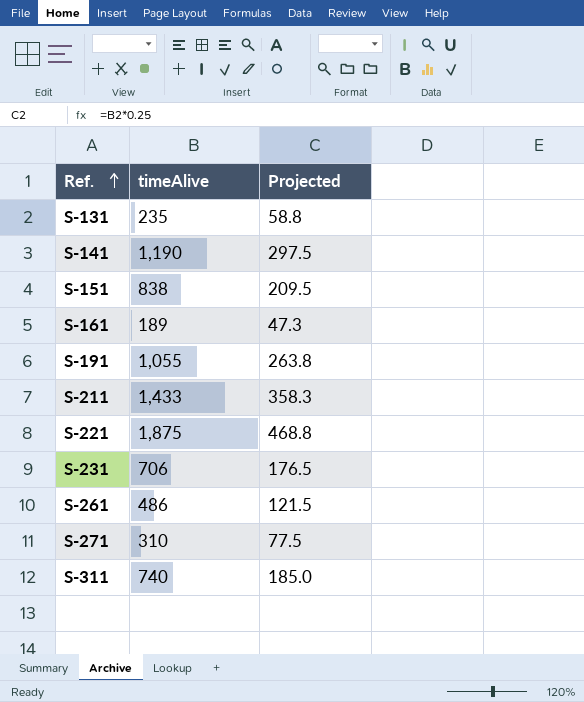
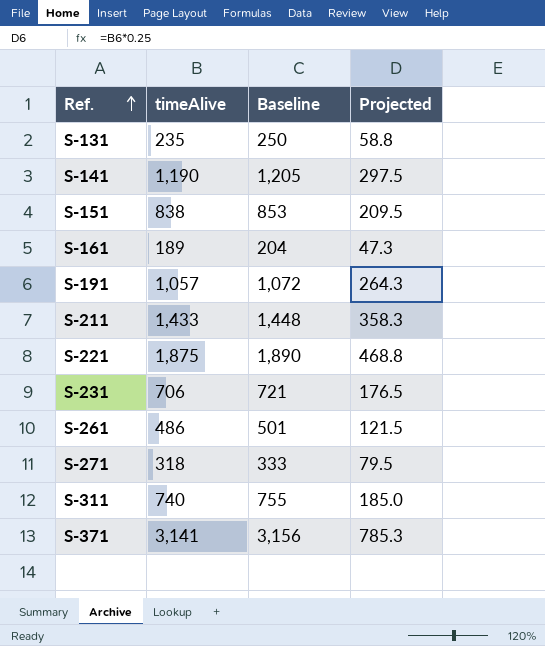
column Baseline | formula: none -> [timeAlive] + 15
S-191 | timeAlive: 1,055 -> 1,057
S-191 | Projected: 263.8 -> 264.3
S-271 | timeAlive: 310 -> 318
S-271 | Projected: 77.5 -> 79.5
row S-371: none -> 3,141 | 3,156 | 785.3

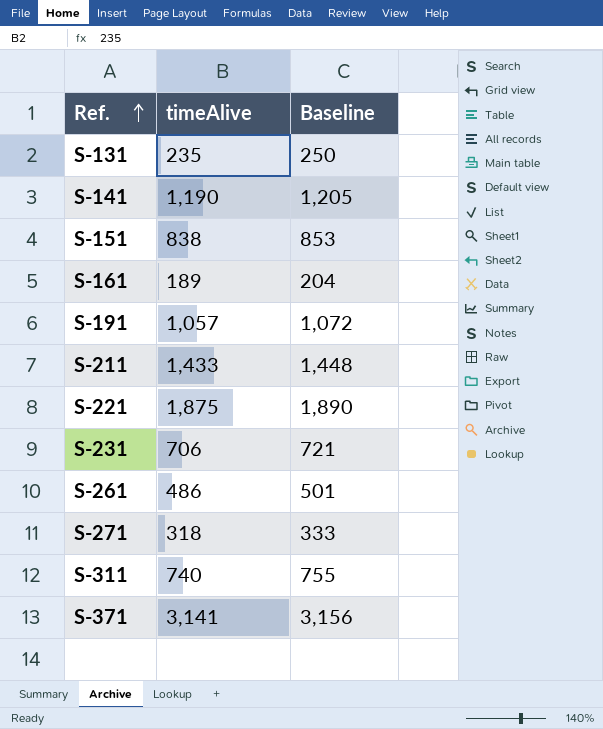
column Projected | formula: [timeAlive] * 0.25 -> none

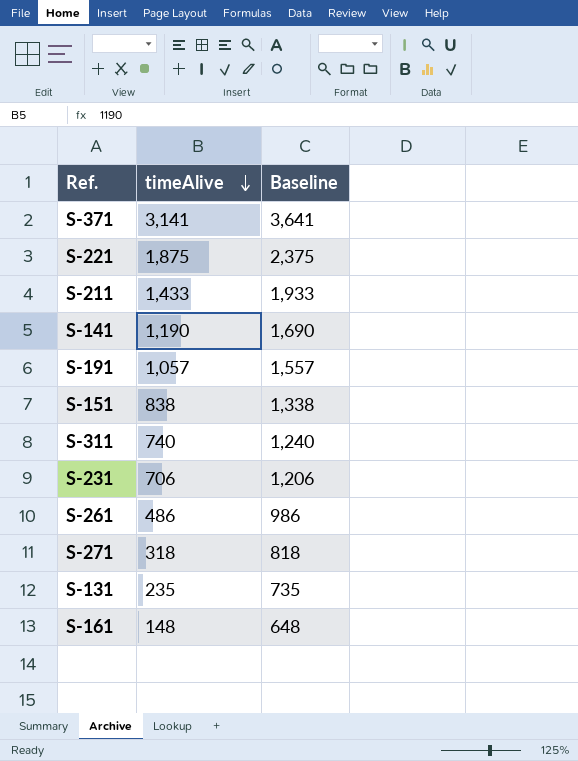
row order: Ref. ascending -> timeAlive descending
column Baseline | formula: [timeAlive] + 15 -> [timeAlive] + 500
S-161 | timeAlive: 189 -> 148

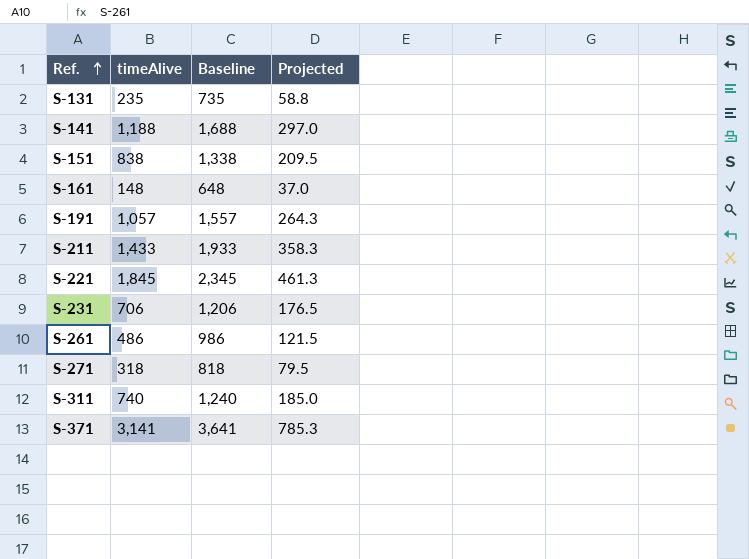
row order: timeAlive descending -> Ref. ascending
column Projected | formula: none -> [timeAlive] * 0.25
S-141 | timeAlive: 1,190 -> 1,188
S-141 | Baseline: 1,690 -> 1,688
S-221 | timeAlive: 1,875 -> 1,845
S-221 | Baseline: 2,375 -> 2,345

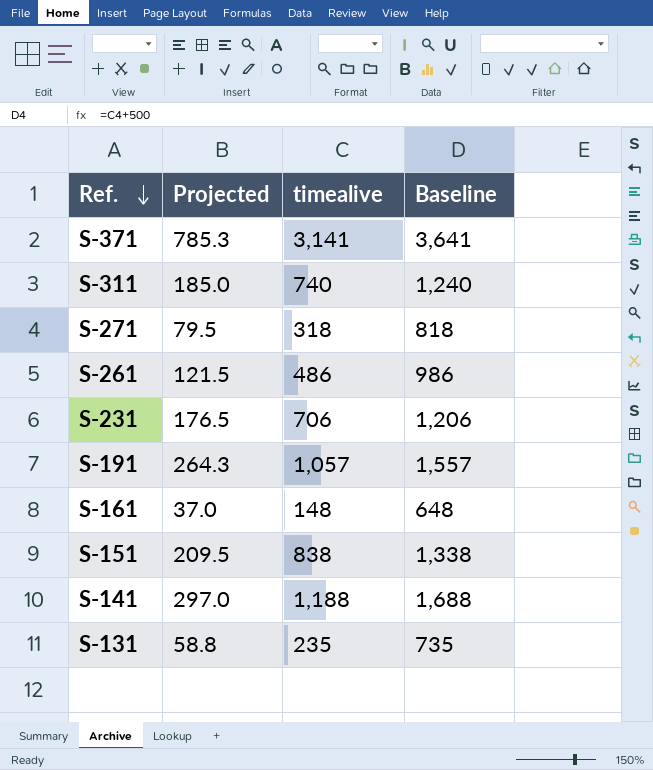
row order: Ref. ascending -> Ref. descending
column Projected | position: 4 -> 2
column name: timeAlive -> timealive
row S-211: 1,433 | 1,933 | 358.3 -> none
row S-221: 1,845 | 2,345 | 461.3 -> none

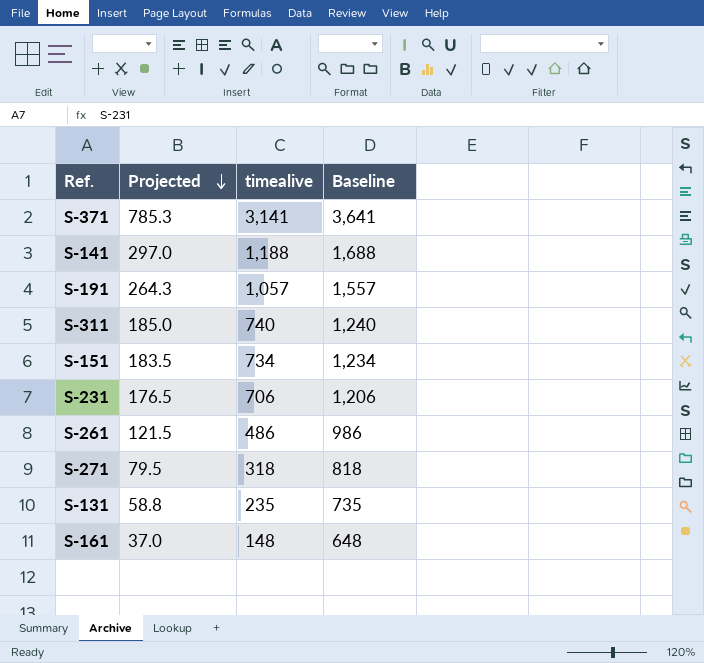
row order: Ref. descending -> Projected descending
S-151 | Projected: 209.5 -> 183.5
S-151 | timealive: 838 -> 734
S-151 | Baseline: 1,338 -> 1,234

